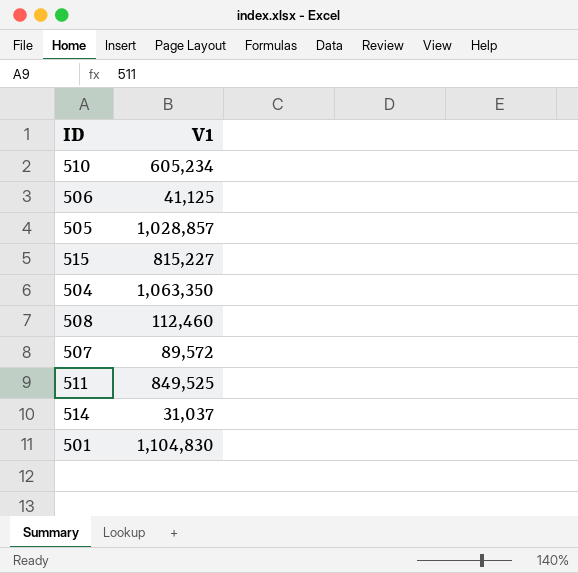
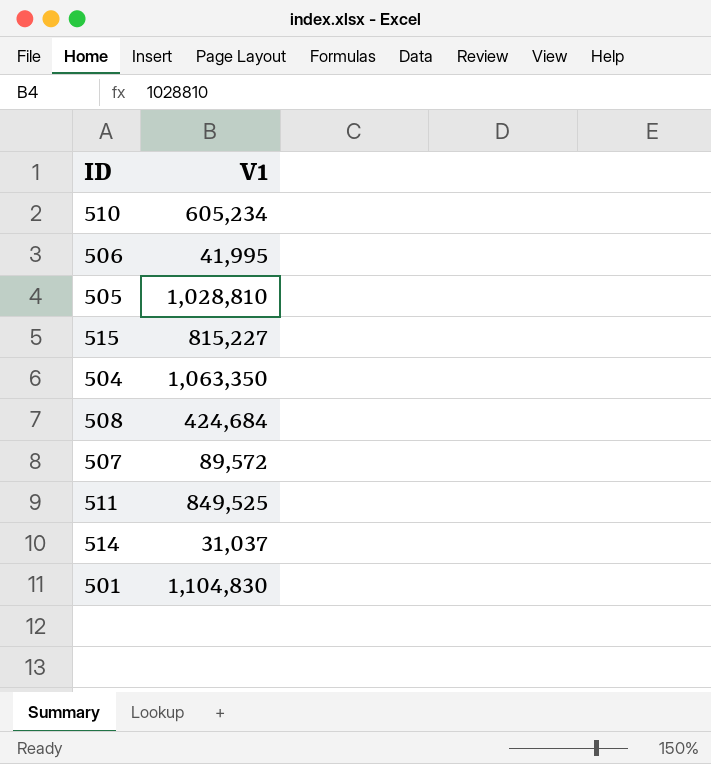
506 | V1: 41,125 -> 41,995
505 | V1: 1,028,857 -> 1,028,810
508 | V1: 112,460 -> 424,684

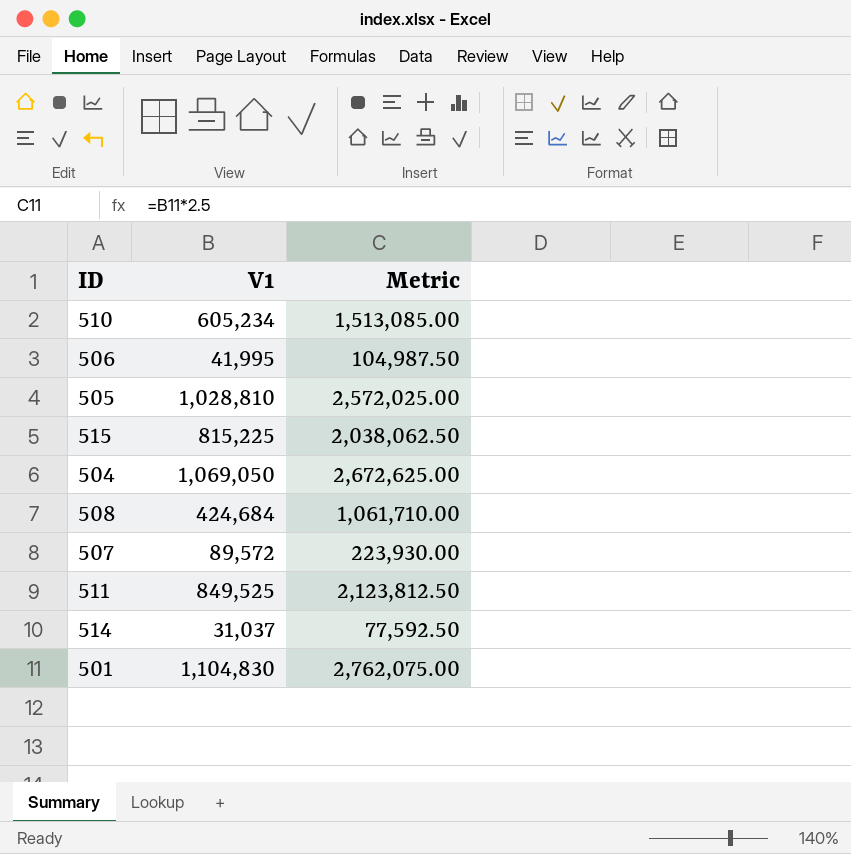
column Metric | formula: none -> [V1] * 2.5
515 | V1: 815,227 -> 815,225
504 | V1: 1,063,350 -> 1,069,050

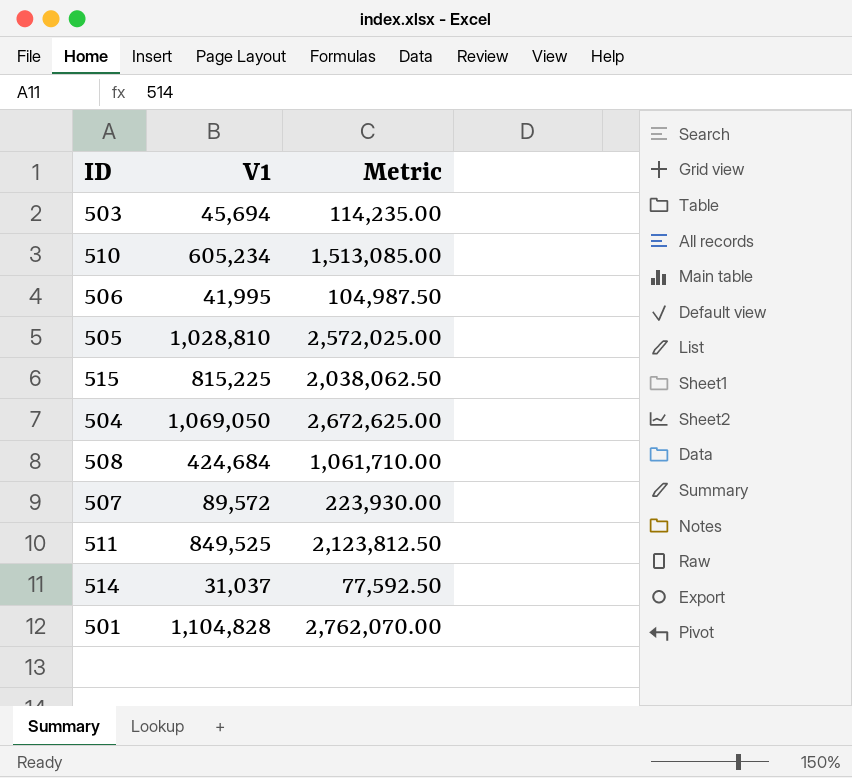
row 503: none -> 45,694 | 114,235.00
501 | V1: 1,104,830 -> 1,104,828
501 | Metric: 2,762,075.00 -> 2,762,070.00

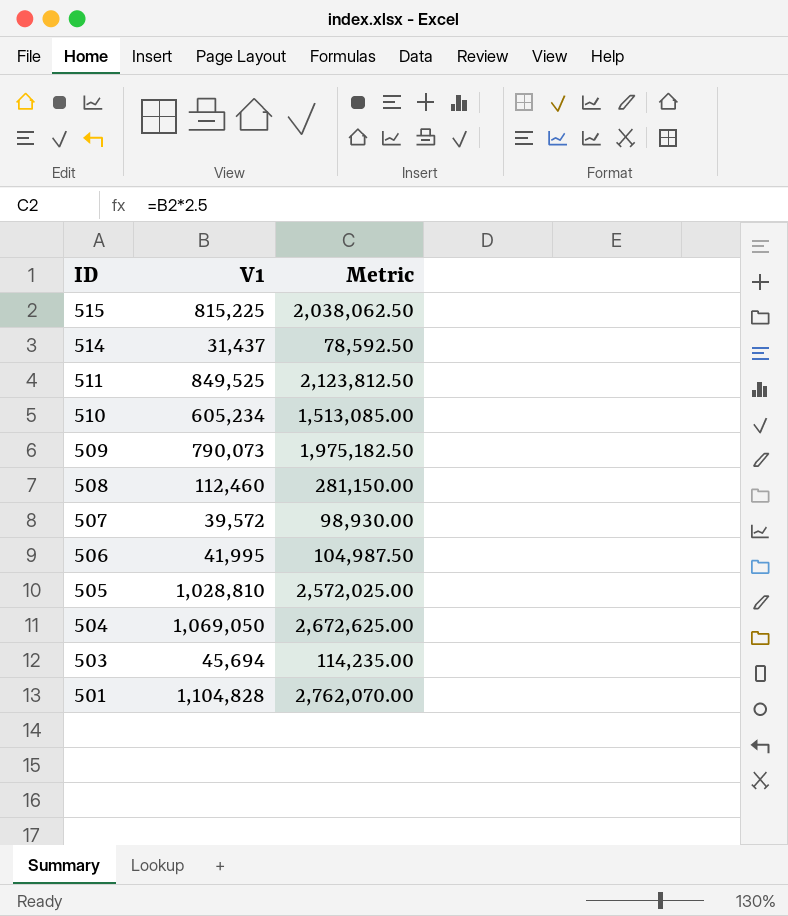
row order: none -> ID descending
514 | V1: 31,037 -> 31,437
514 | Metric: 77,592.50 -> 78,592.50
row 509: none -> 790,073 | 1,975,182.50
508 | V1: 424,684 -> 112,460
508 | Metric: 1,061,710.00 -> 281,150.00
507 | V1: 89,572 -> 39,572
507 | Metric: 223,930.00 -> 98,930.00

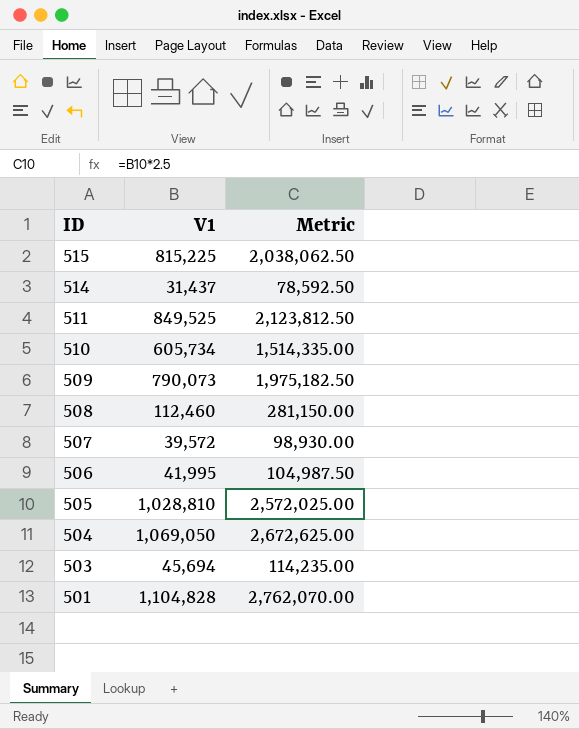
510 | V1: 605,234 -> 605,734
510 | Metric: 1,513,085.00 -> 1,514,335.00

